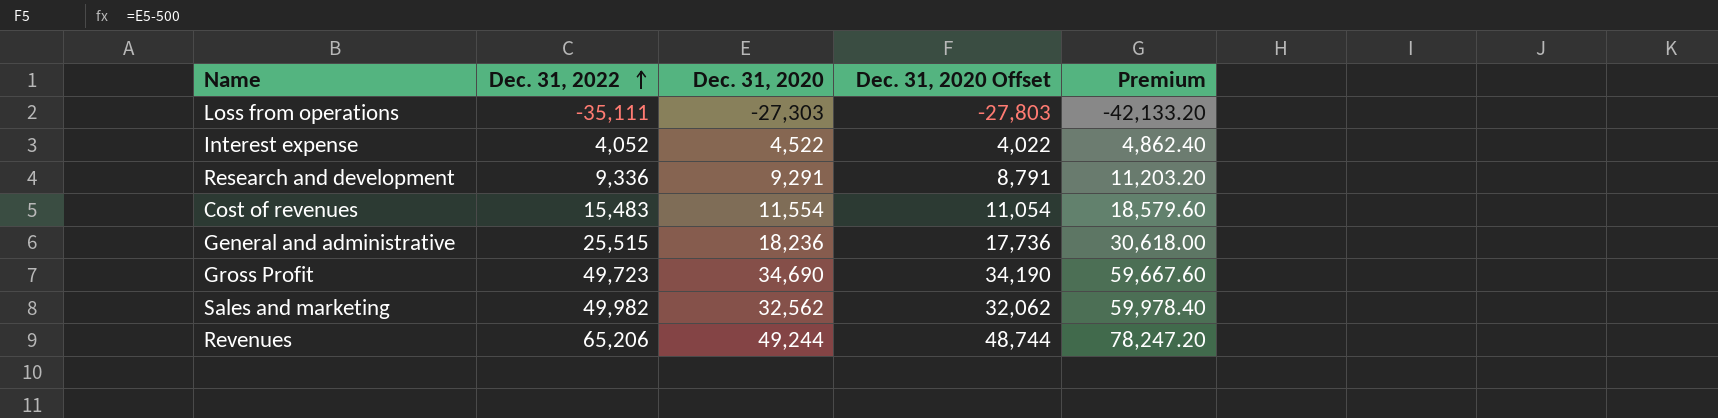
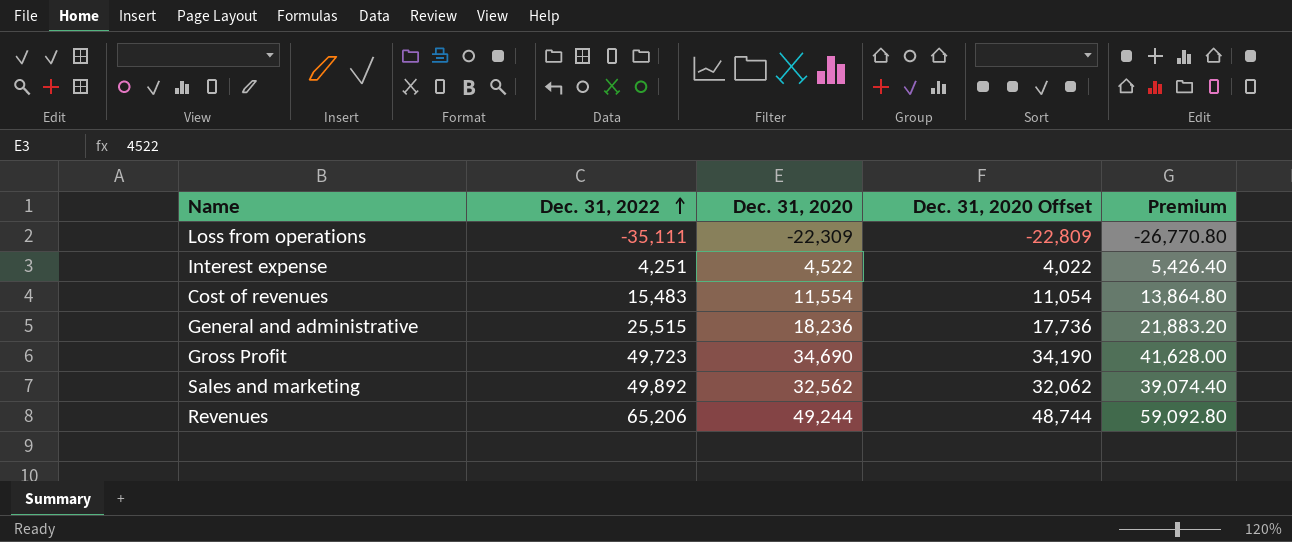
column Premium | formula: [Dec. 31, 2022] * 1.2 -> [Dec. 31, 2020] * 1.2
row Research and development: 9,336 | 9,291 | 8,791 | 11,203.20 -> none
Loss from operations | Dec. 31, 2020: -27,303 -> -22,309
Loss from operations | Dec. 31, 2020 Offset: -27,803 -> -22,809
Interest expense | Dec. 31, 2022: 4,052 -> 4,251
Sales and marketing | Dec. 31, 2022: 49,982 -> 49,892

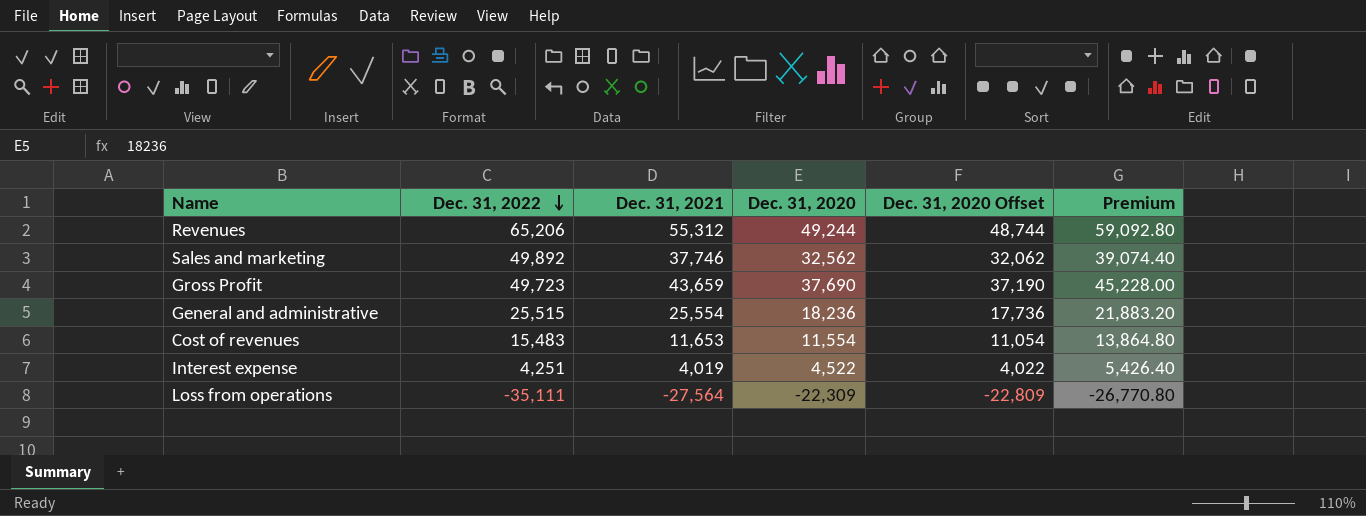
row order: Dec. 31, 2022 ascending -> Dec. 31, 2022 descending
column Dec. 31, 2021 | position: none -> 3
Gross Profit | Dec. 31, 2020: 34,690 -> 37,690
Gross Profit | Dec. 31, 2020 Offset: 34,190 -> 37,190
Gross Profit | Premium: 41,628.00 -> 45,228.00

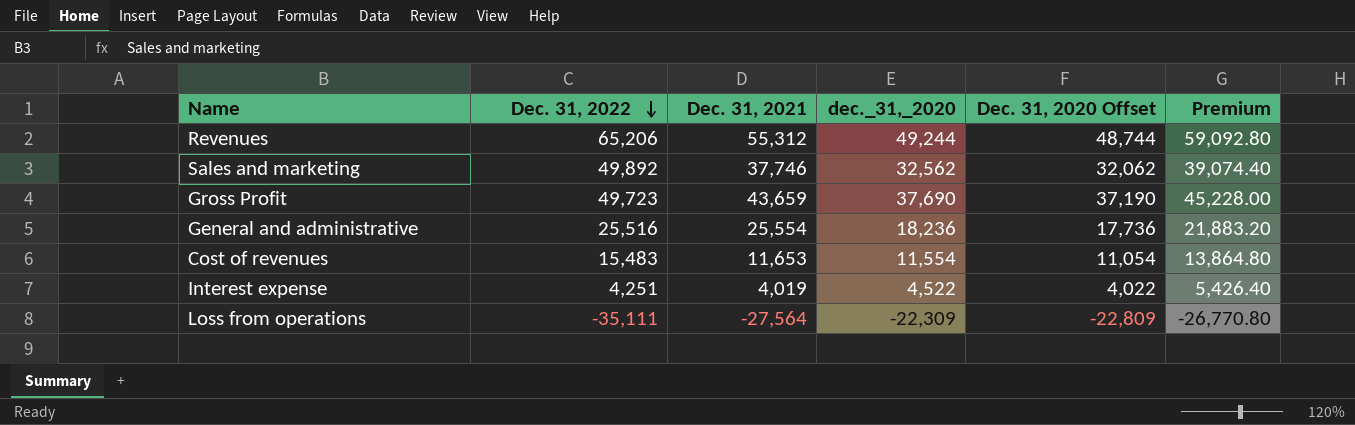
column name: Dec. 31, 2020 -> dec._31,_2020
General and administrative | Dec. 31, 2022: 25,515 -> 25,516

